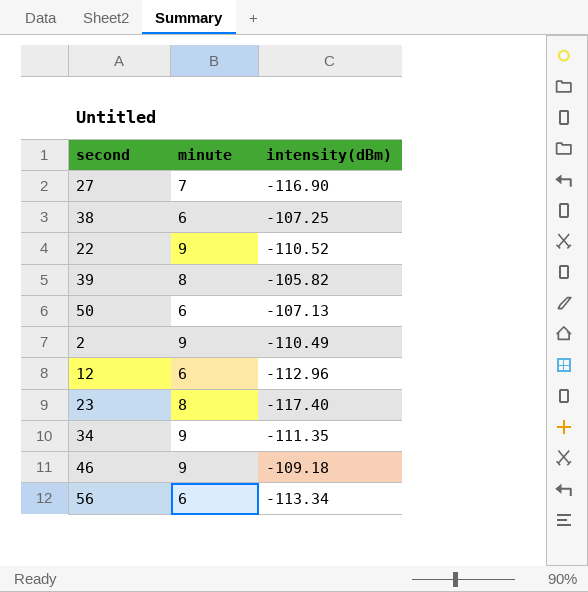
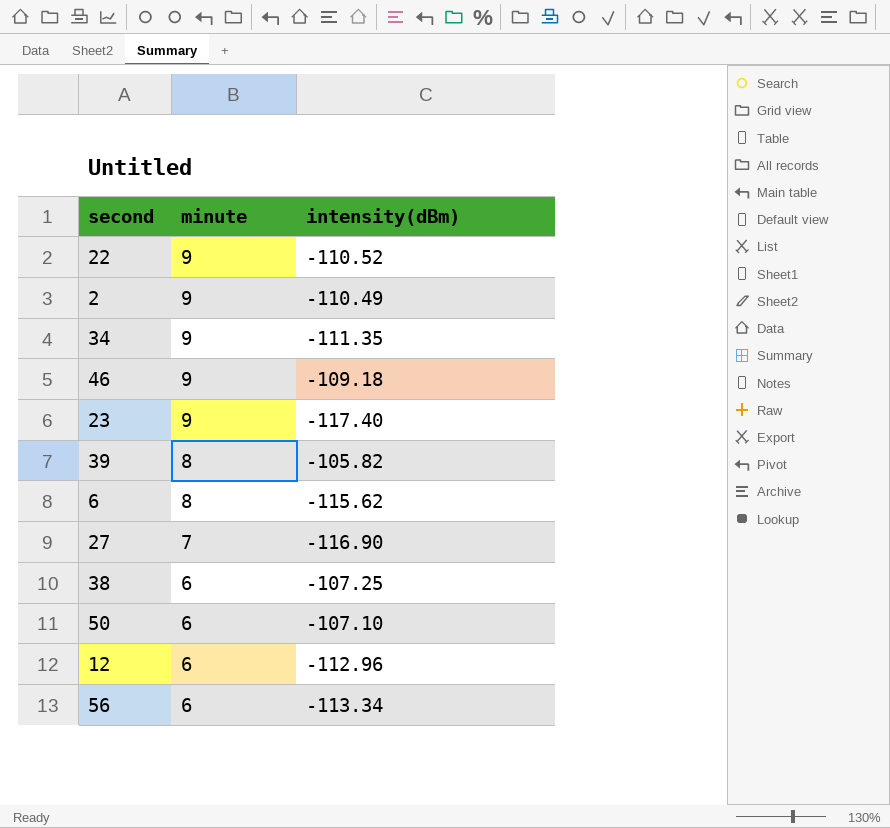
row order: none -> minute descending
23 | minute: 8 -> 9
row 6: none -> 8 | -115.62
50 | intensity(dBm): -107.13 -> -107.10

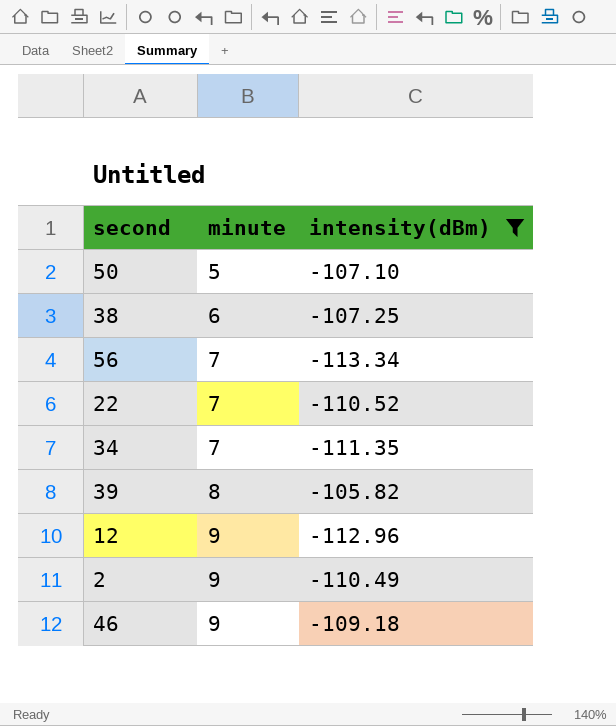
filter: none -> intensity(dBm) >= -113.34
row order: minute descending -> minute ascending
50 | minute: 6 -> 5
56 | minute: 6 -> 7
22 | minute: 9 -> 7
34 | minute: 9 -> 7
12 | minute: 6 -> 9

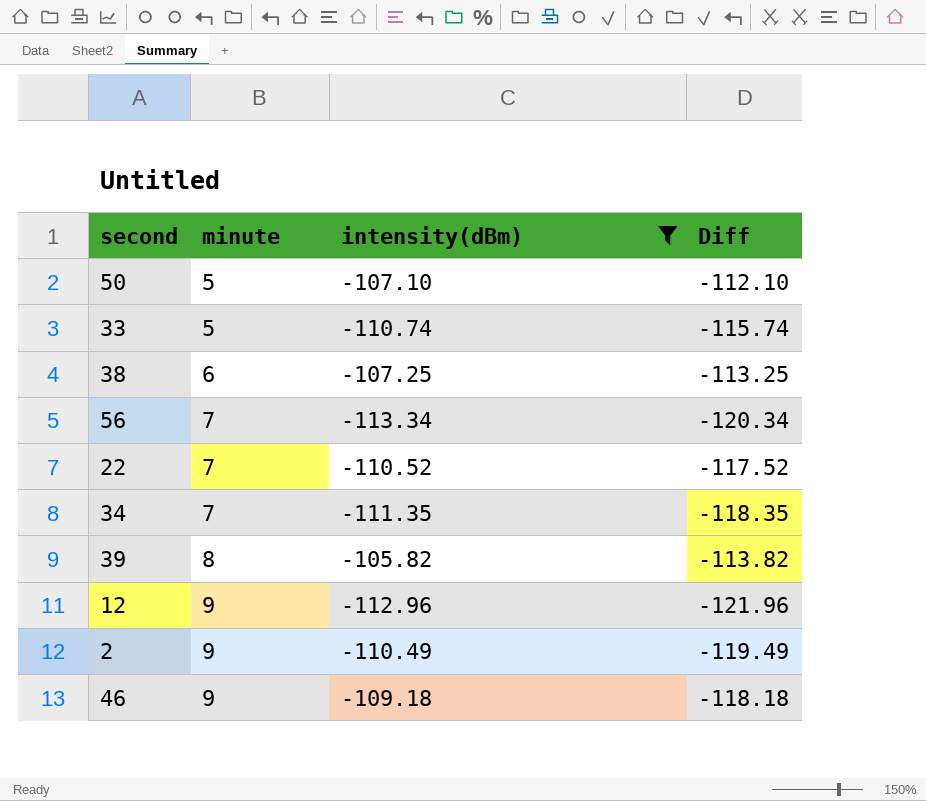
column Diff | formula: none -> [intensity(dBm)] - [minute]
row 33: none -> 5 | -110.74 | -115.74

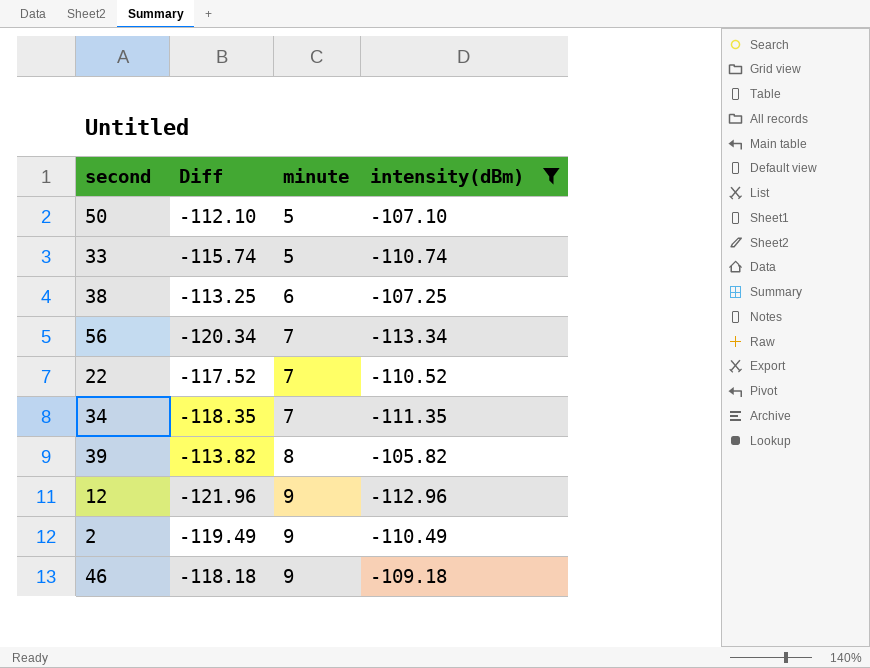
column Diff | position: 4 -> 2

